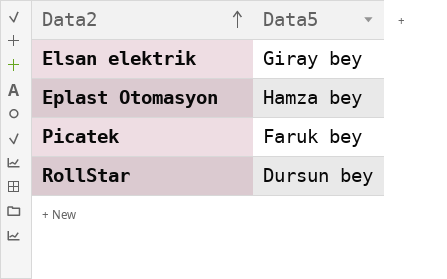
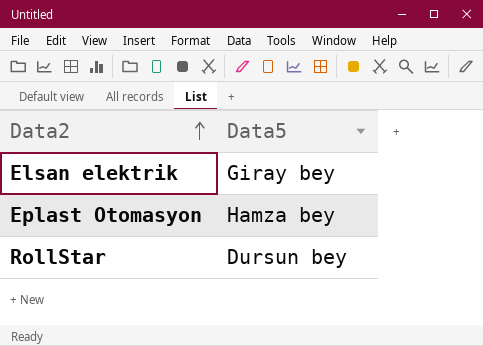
row Picatek: Faruk bey -> none

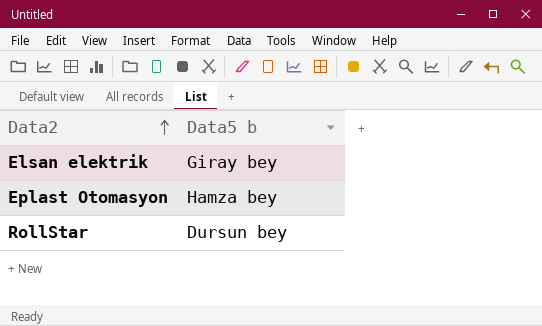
column name: Data5 -> Data5 b

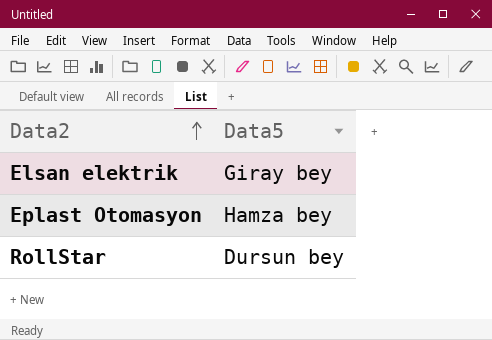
column name: Data5 b -> Data5

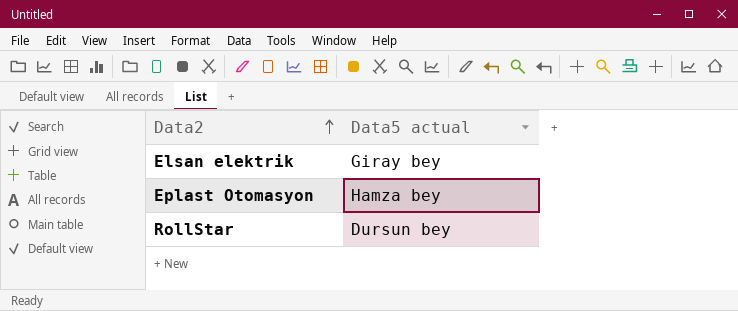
column name: Data5 -> Data5 actual

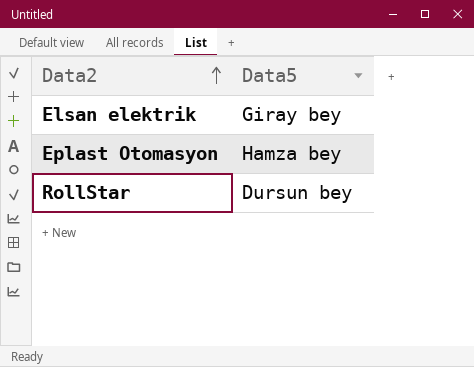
column name: Data5 actual -> Data5

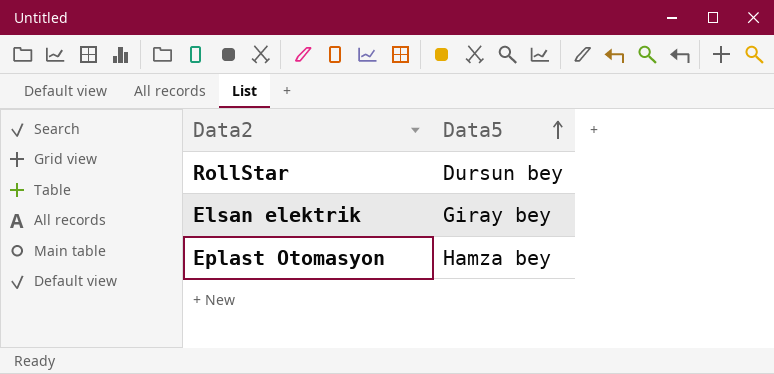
row order: Data2 ascending -> Data5 ascending

